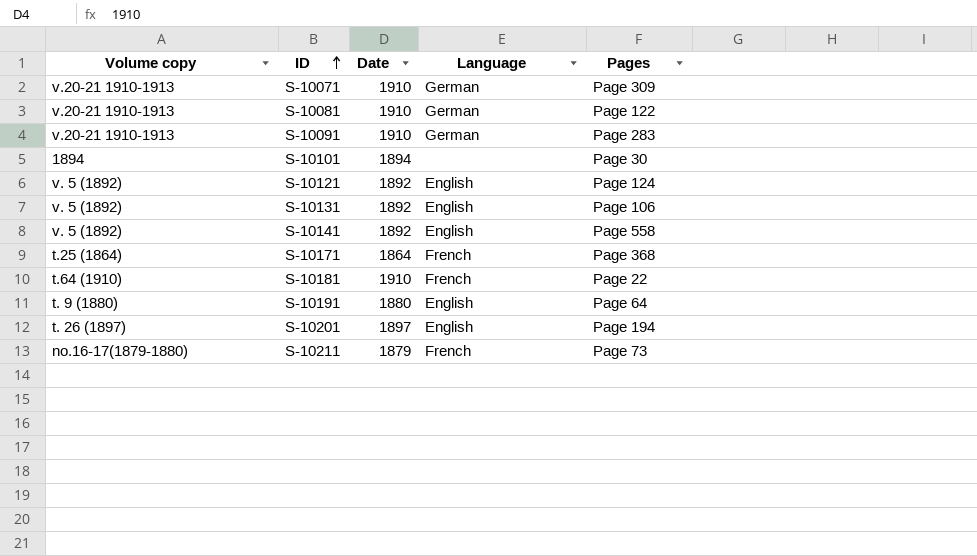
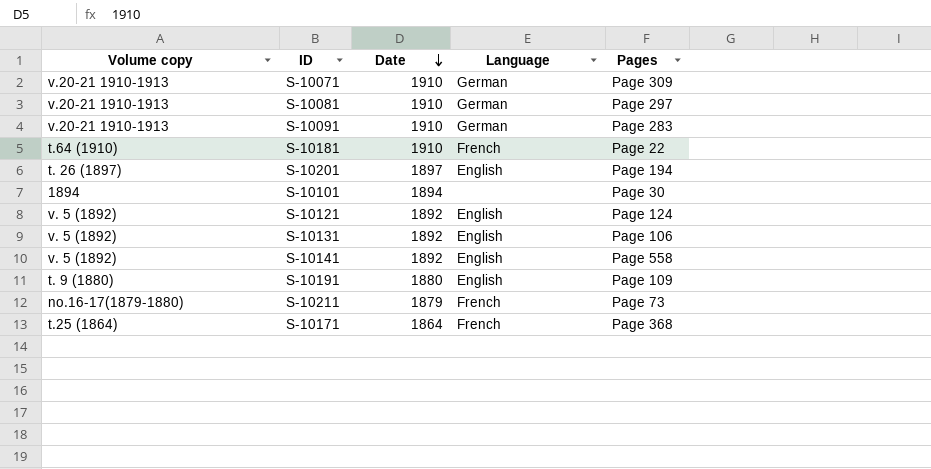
row order: ID ascending -> Date descending
S-10081 | Pages: Page 122 -> Page 297
S-10191 | Pages: Page 64 -> Page 109

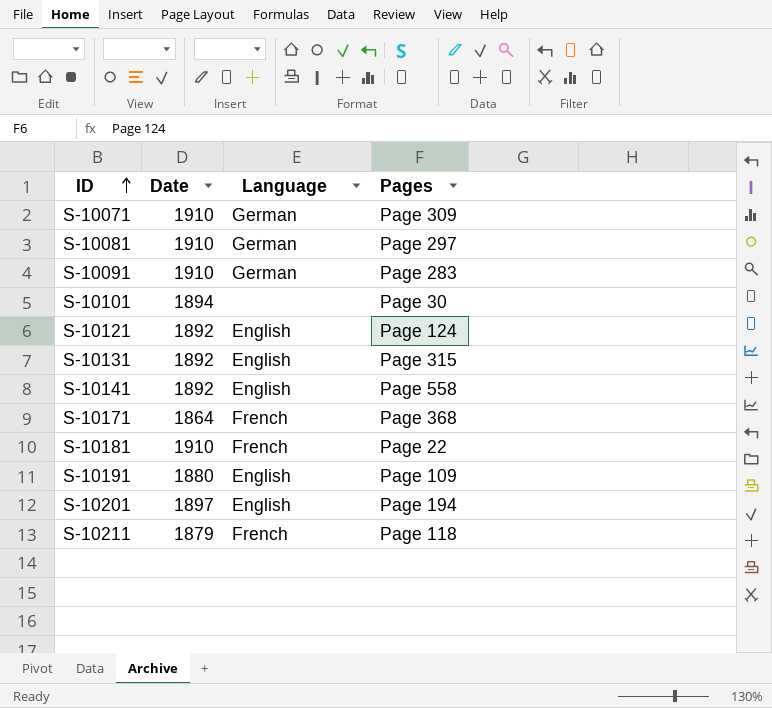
row order: Date descending -> ID ascending
column Volume copy | position: 1 -> none
S-10131 | Pages: Page 106 -> Page 315
S-10211 | Pages: Page 73 -> Page 118

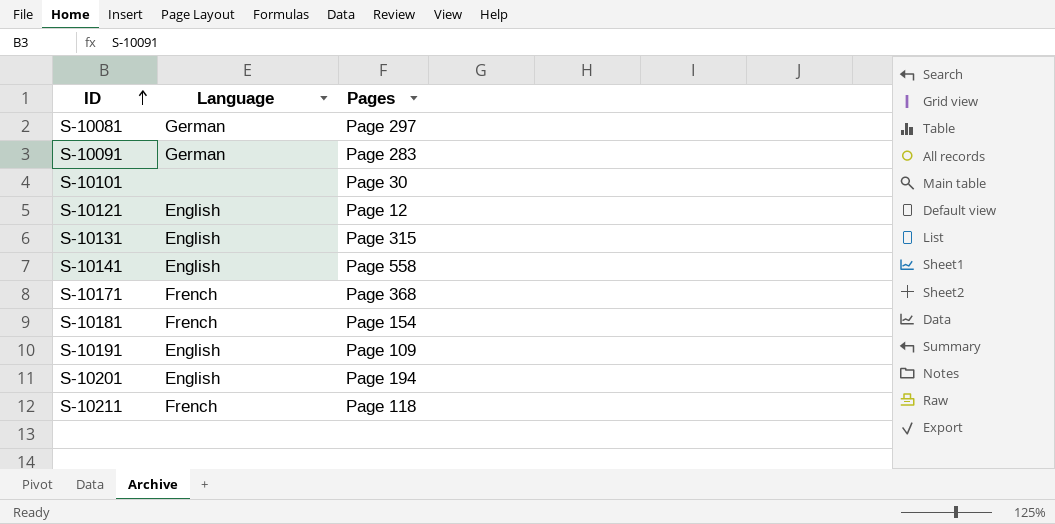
column Date | position: 2 -> none
row S-10071: 1910 | German | Page 309 -> none
S-10121 | Pages: Page 124 -> Page 12
S-10181 | Pages: Page 22 -> Page 154

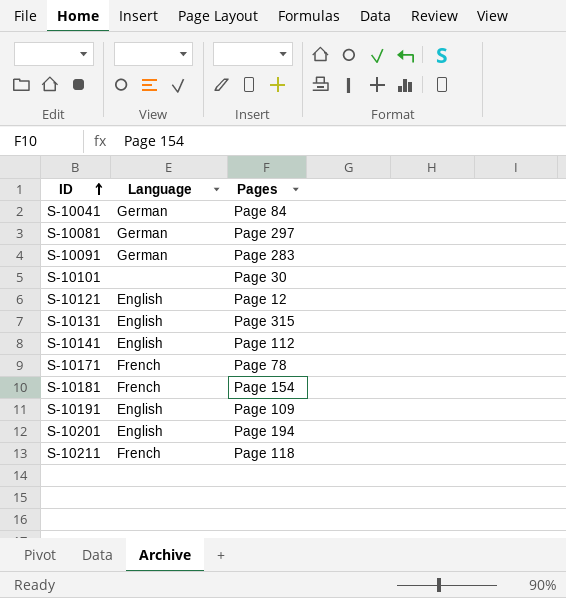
row S-10041: none -> German | Page 84
S-10141 | Pages: Page 558 -> Page 112
S-10171 | Pages: Page 368 -> Page 78

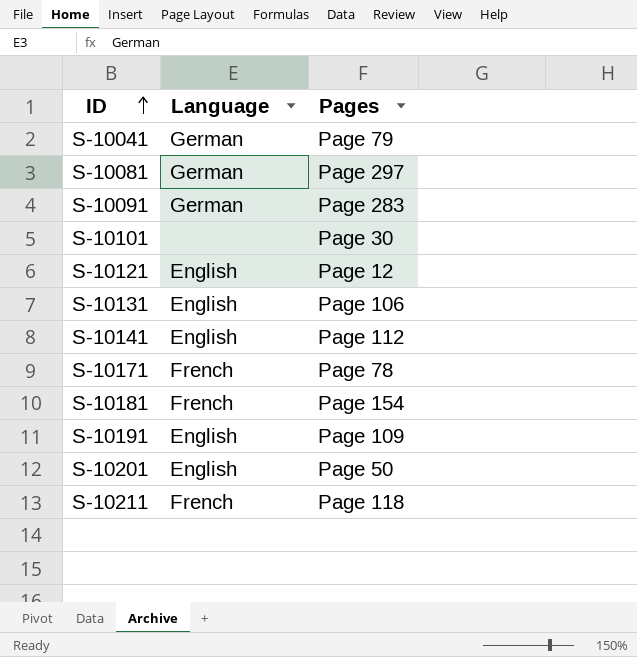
S-10041 | Pages: Page 84 -> Page 79
S-10131 | Pages: Page 315 -> Page 106
S-10201 | Pages: Page 194 -> Page 50

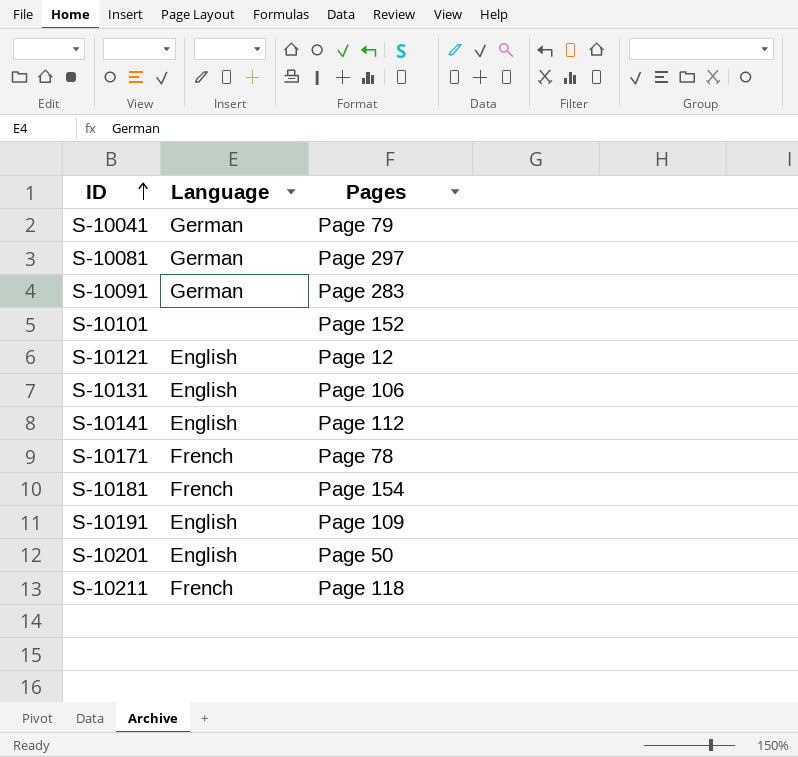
S-10101 | Pages: Page 30 -> Page 152

